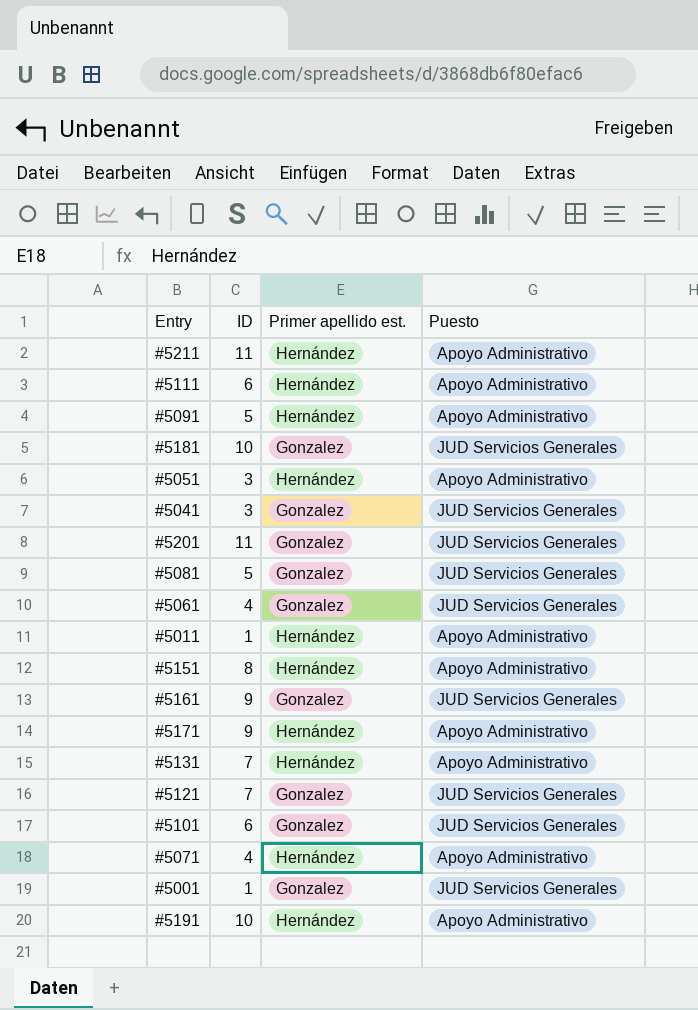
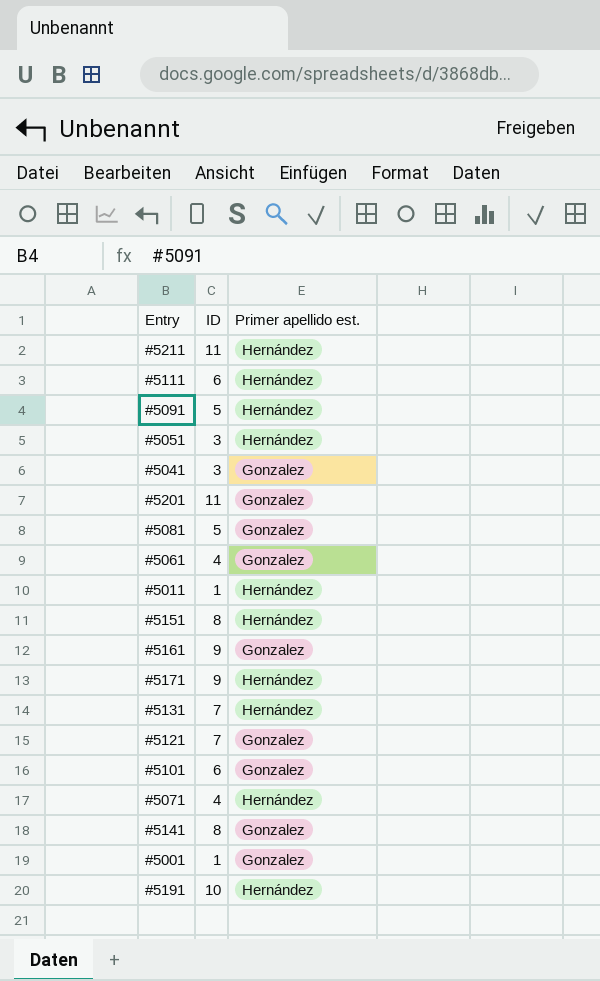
column Puesto | position: 4 -> none
row #5181: 10 | Gonzalez | JUD Servicios Generales -> none
row #5141: none -> 8 | Gonzalez

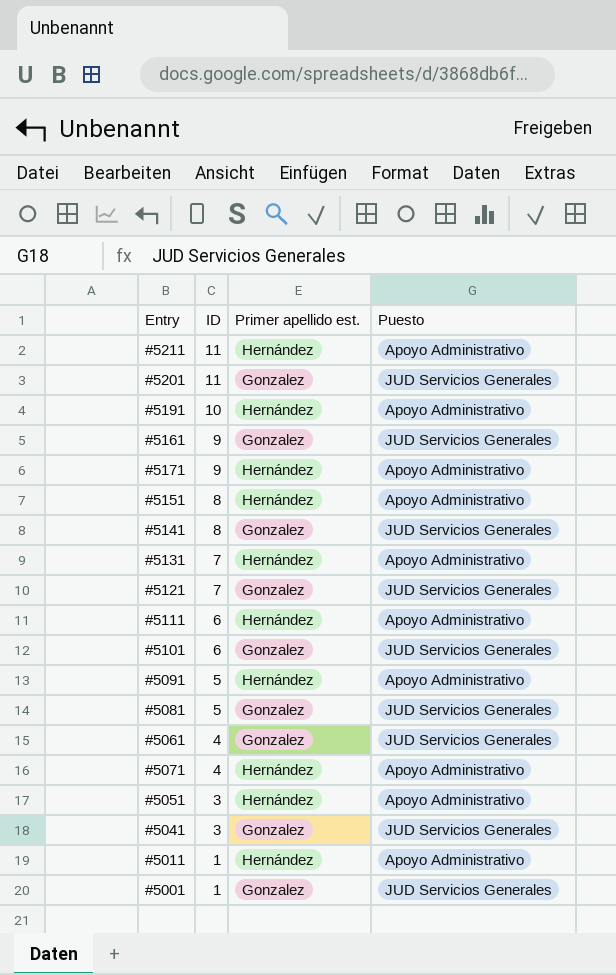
row order: none -> ID descending
column Puesto | position: none -> 4

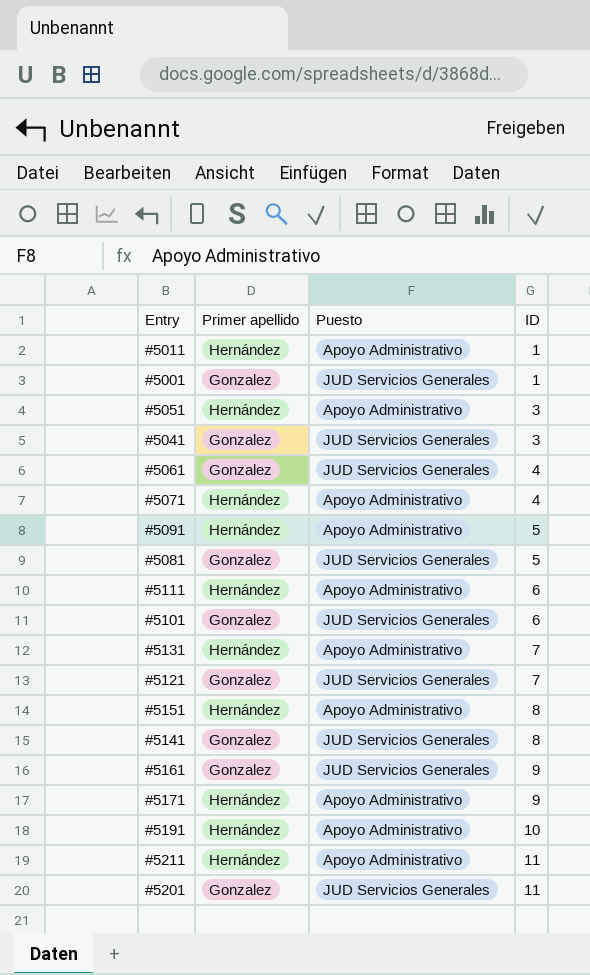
row order: ID descending -> ID ascending
column name: Primer apellido est. -> Primer apellido
column ID | position: 2 -> 4

